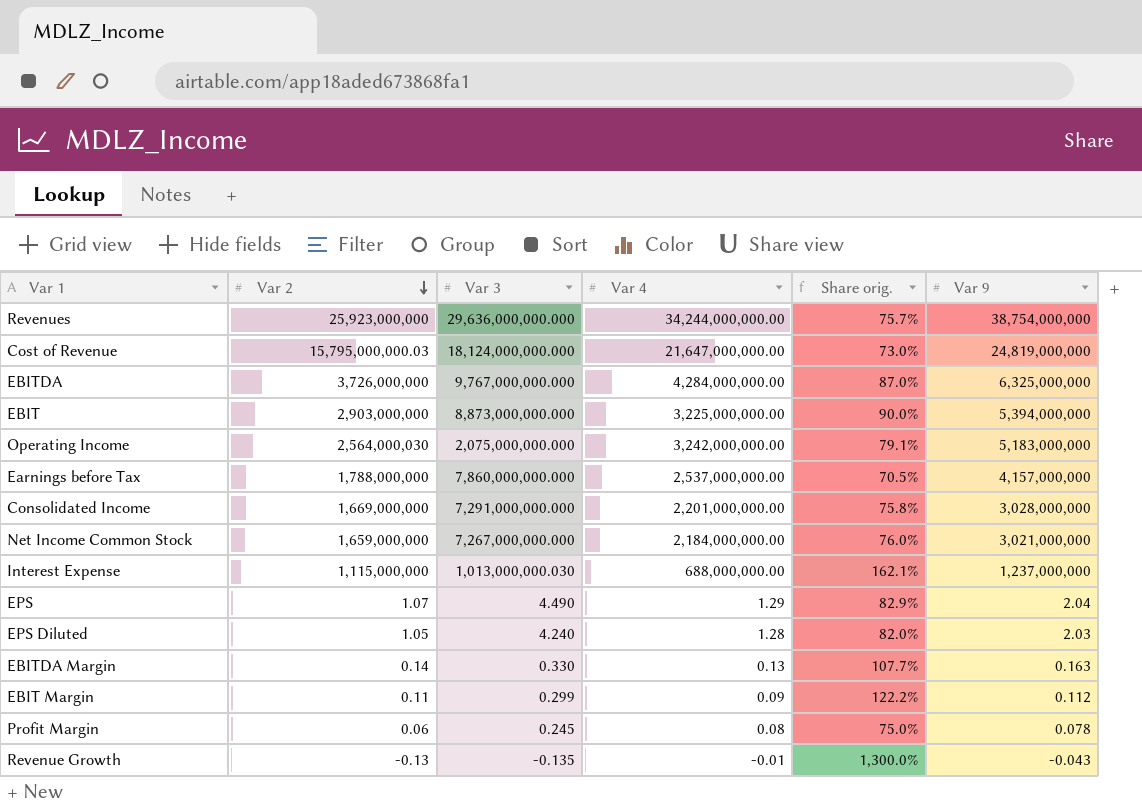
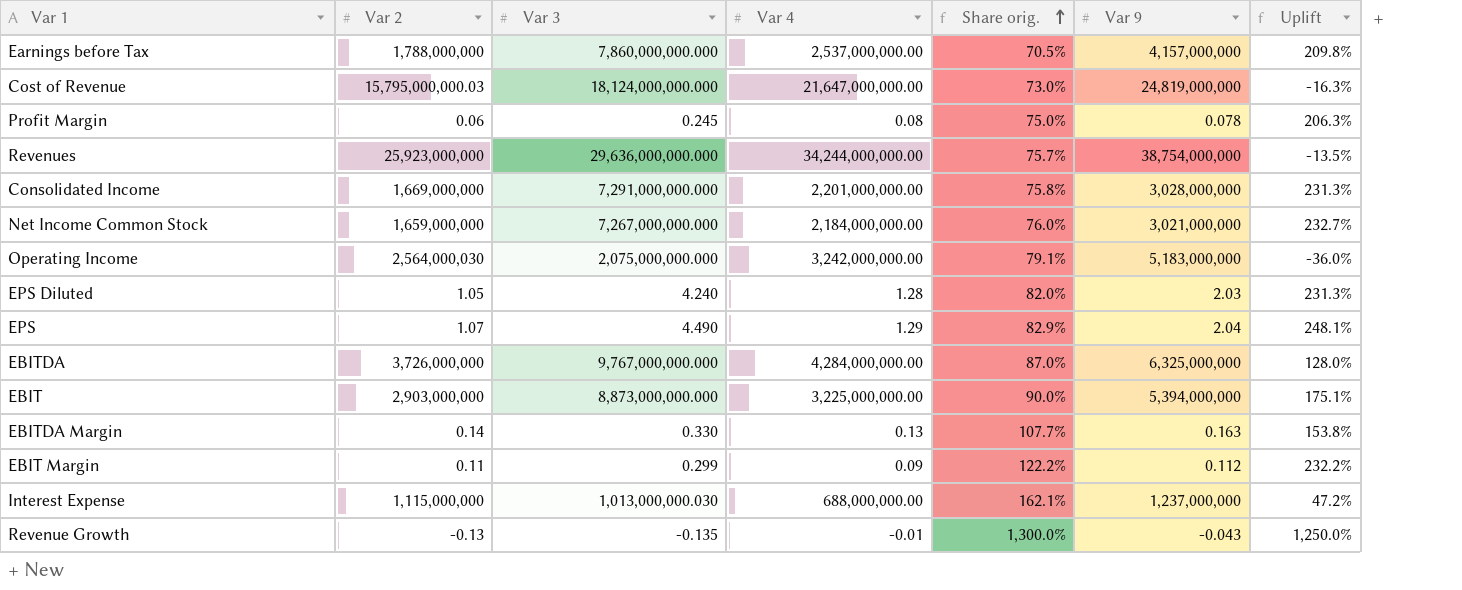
row order: Var 2 descending -> Share orig. ascending
column Uplift | formula: none -> ([Var 3] - [Var 4]) / [Var 4]

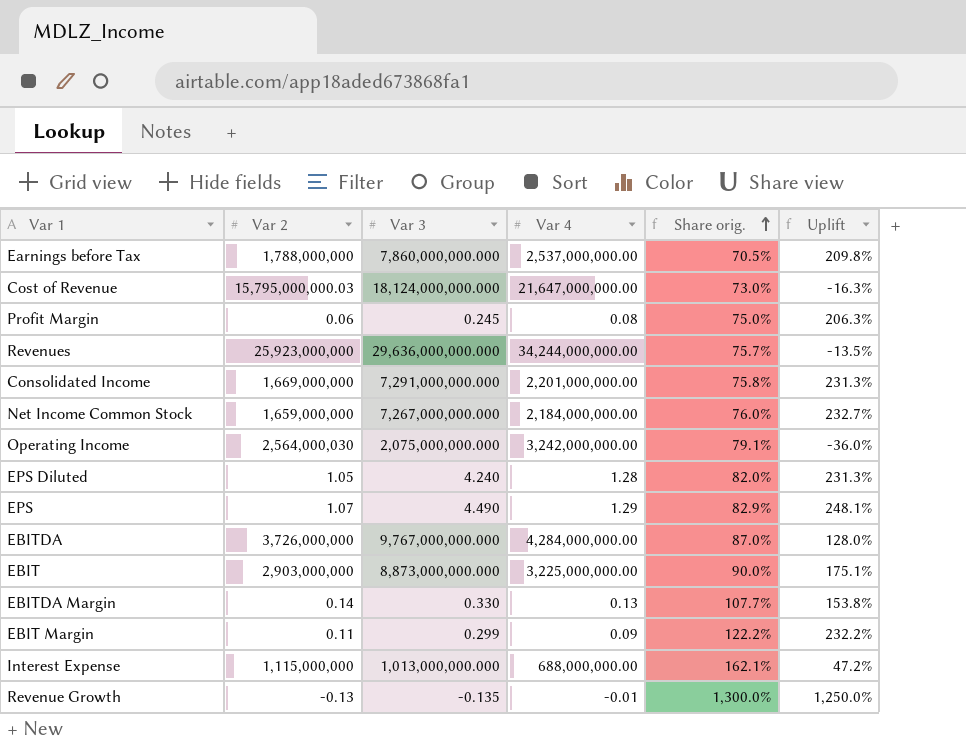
column Var 9 | position: 6 -> none
Interest Expense | Var 3: 1,013,000,000.030 -> 1,013,000,000.000

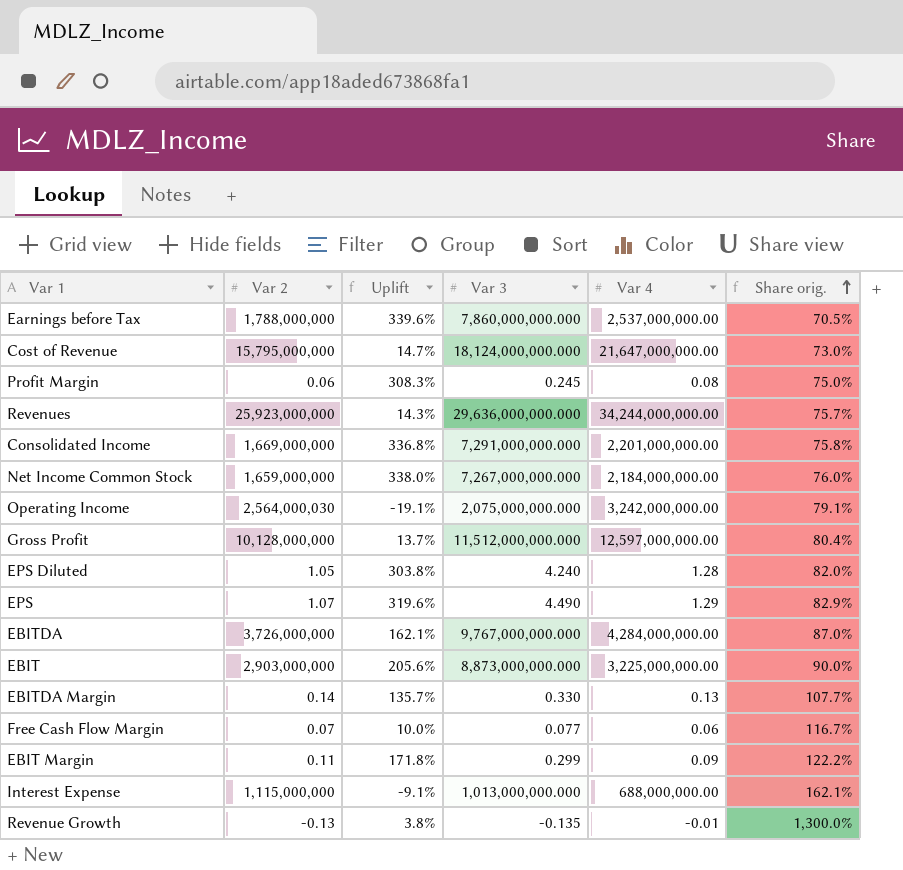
column Uplift | formula: ([Var 3] - [Var 4]) / [Var 4] -> ([Var 3] - [Var 2]) / [Var 2]
column Uplift | position: 6 -> 3
Cost of Revenue | Var 2: 15,795,000,000.03 -> 15,795,000,000
row Gross Profit: none -> 10,128,000,000 | 13.7% | 11,512,000,000.000 | 12,597,000,000.00 | 80.4%
row Free Cash Flow Margin: none -> 0.07 | 10.0% | 0.077 | 0.06 | 116.7%

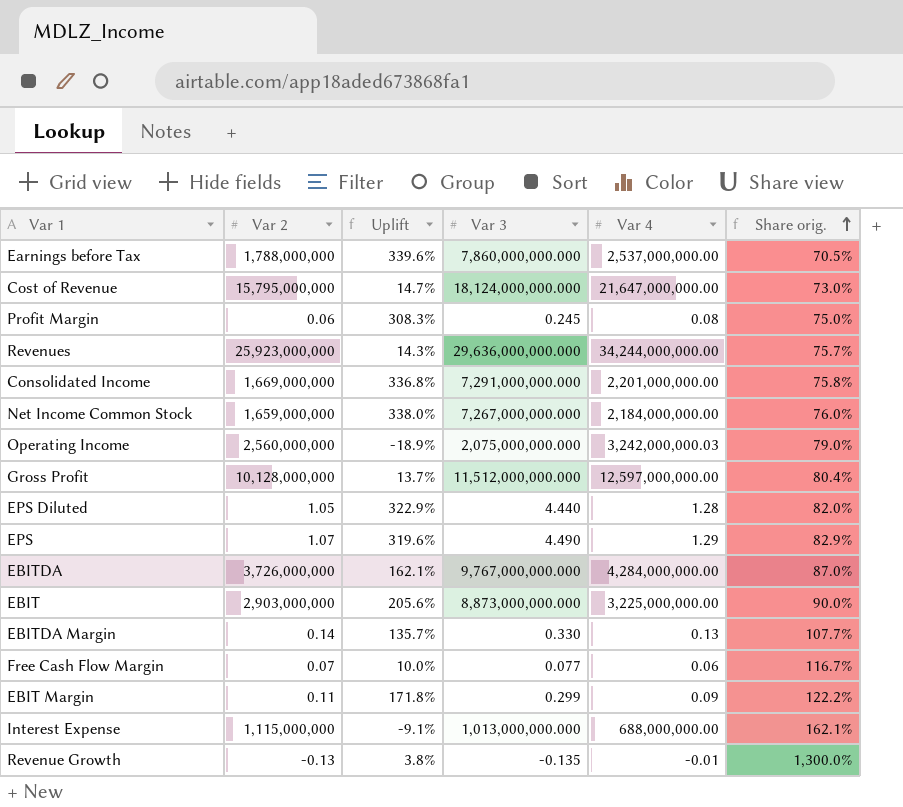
Operating Income | Var 2: 2,564,000,030 -> 2,560,000,000
Operating Income | Uplift: -19.1% -> -18.9%
Operating Income | Var 4: 3,242,000,000.00 -> 3,242,000,000.03
Operating Income | Share orig.: 79.1% -> 79.0%
EPS Diluted | Uplift: 303.8% -> 322.9%
EPS Diluted | Var 3: 4.240 -> 4.440

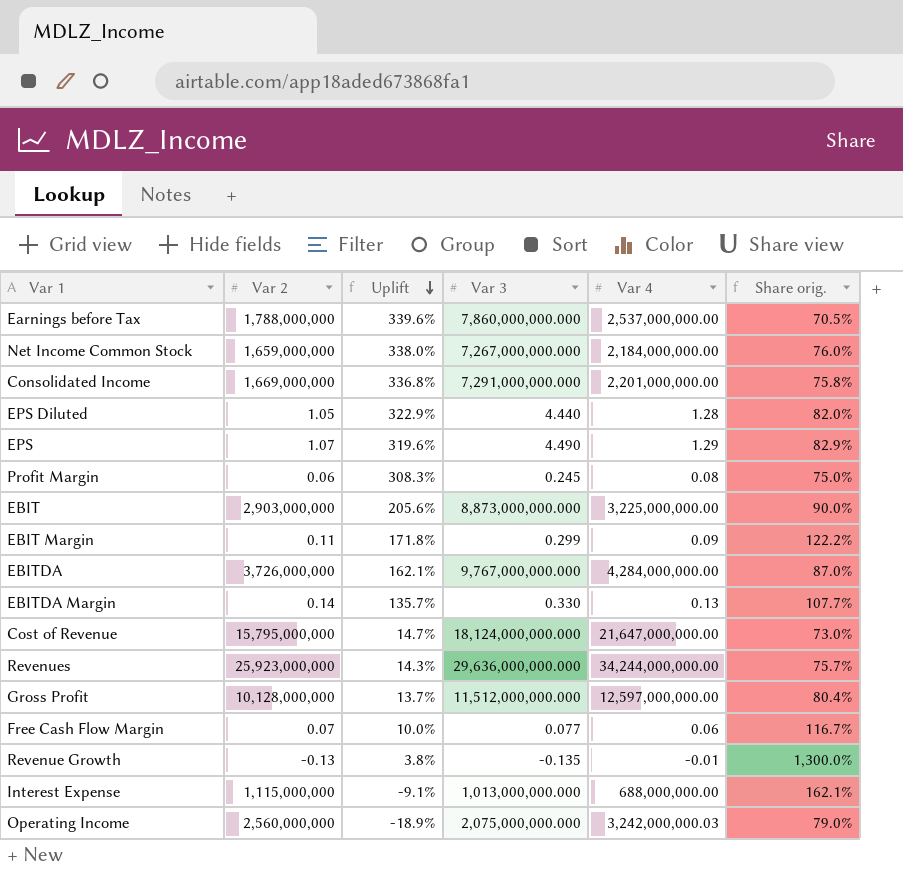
row order: Share orig. ascending -> Uplift descending

